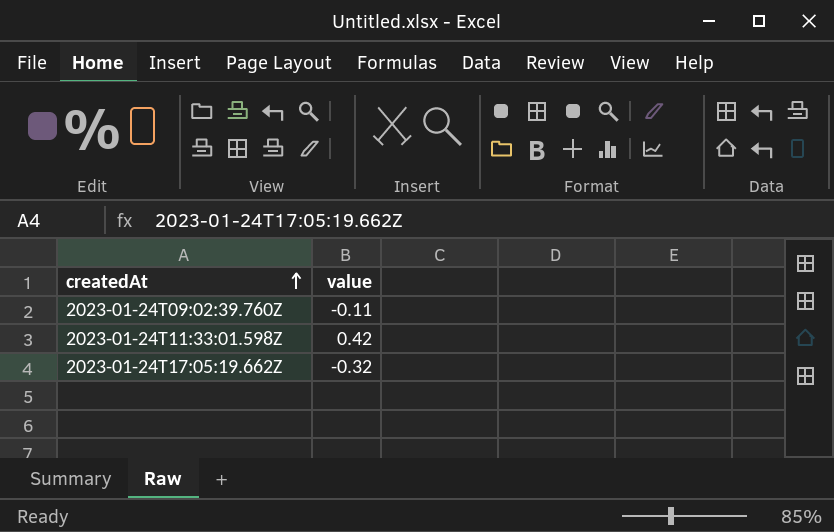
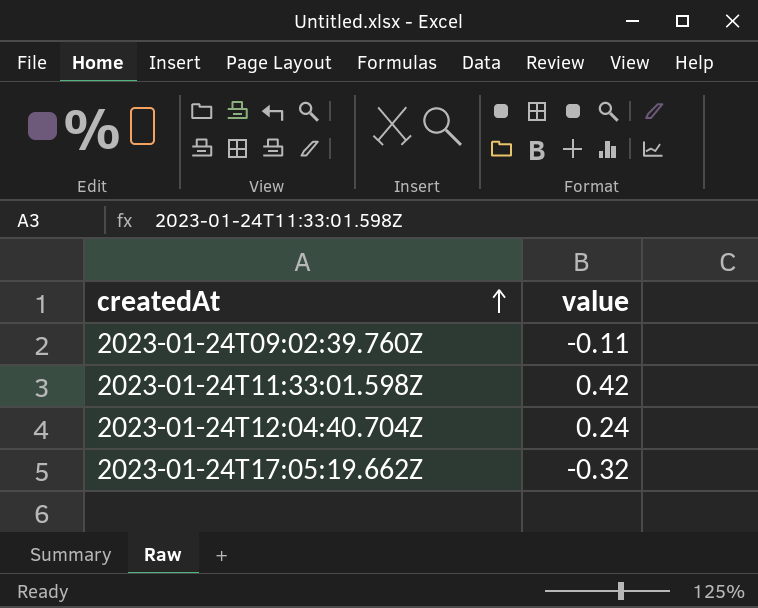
row 2023-01-24T12:04:40.704Z: none -> 0.24

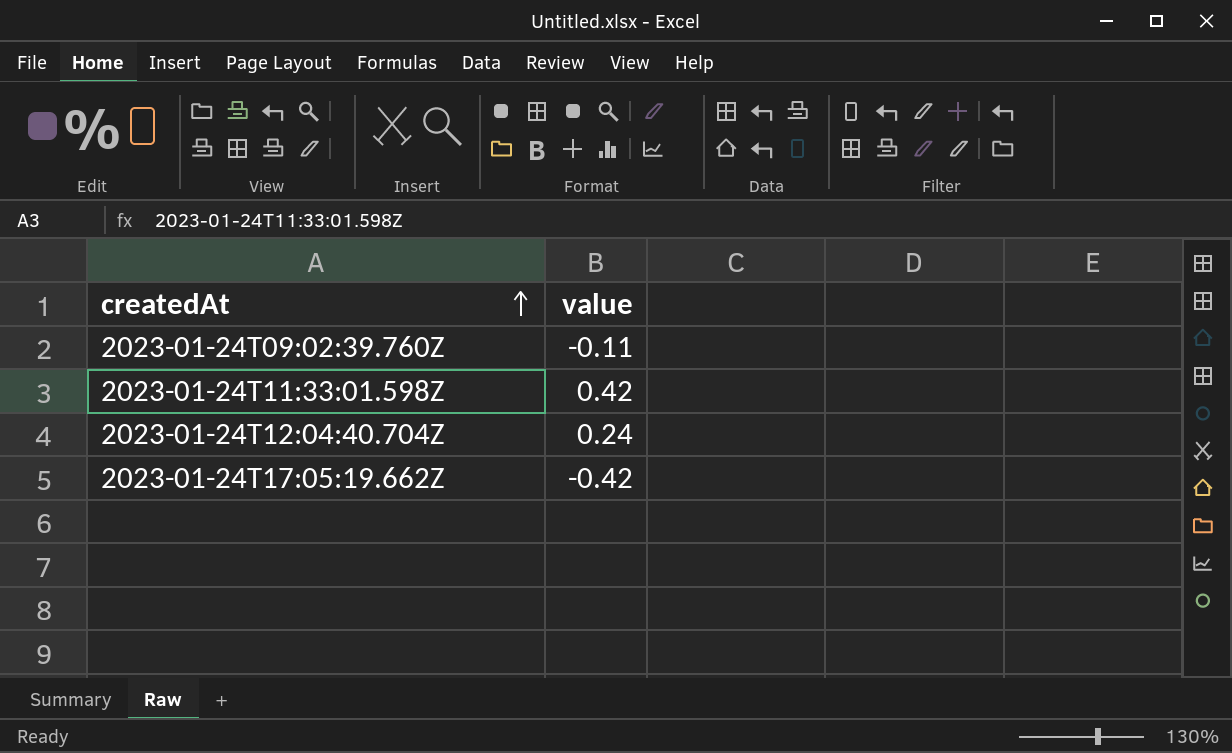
2023-01-24T17:05:19.662Z | value: -0.32 -> -0.42

